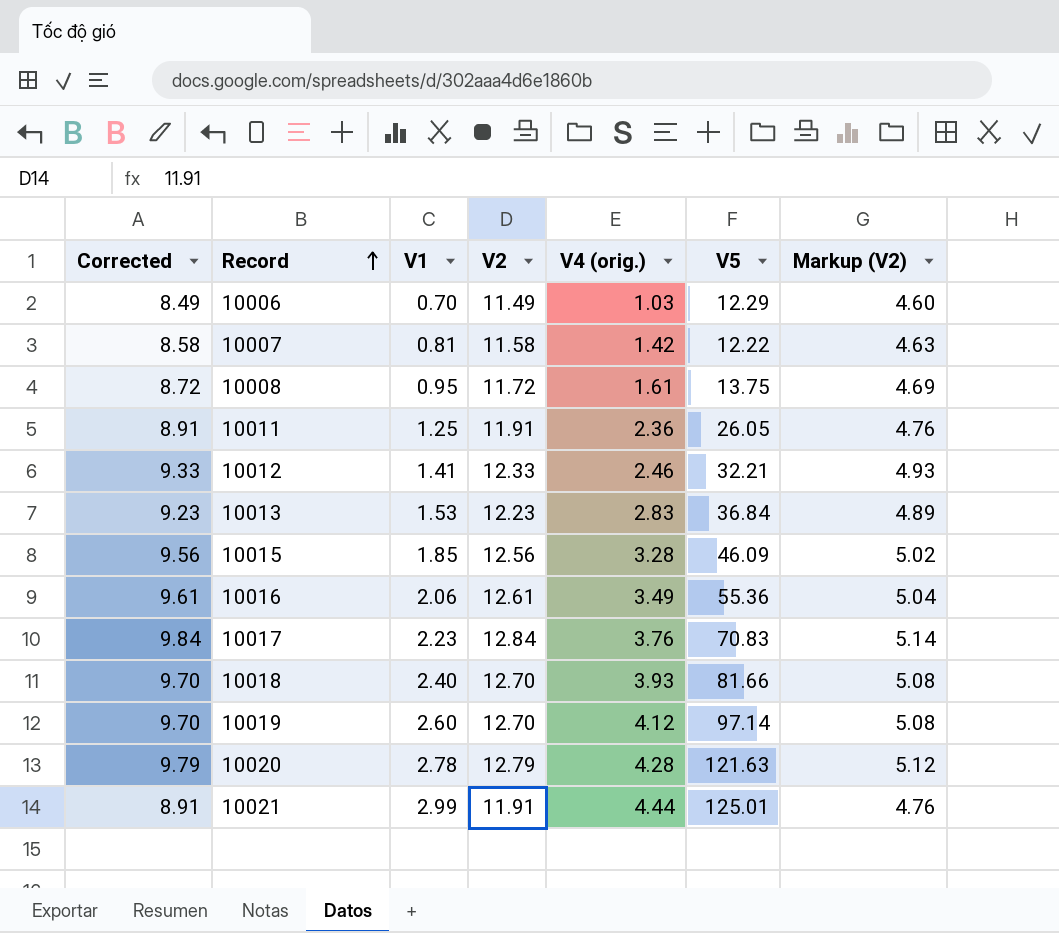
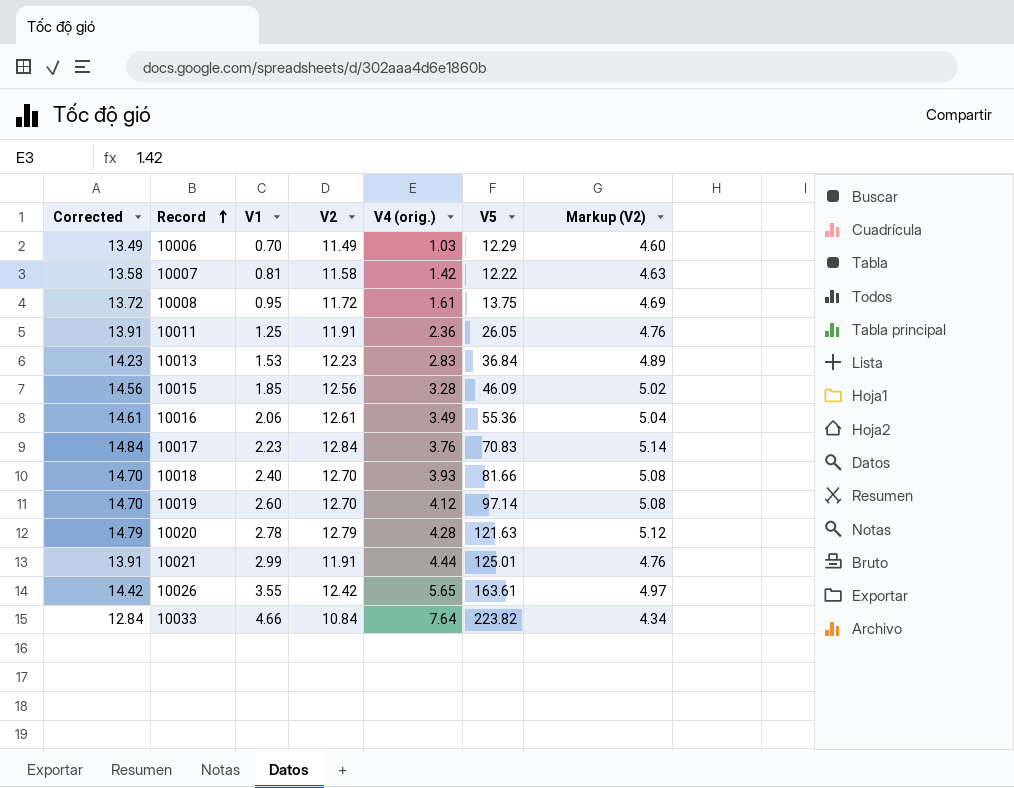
column Corrected | formula: [V2] - 3 -> [V2] + 2
row 10012: 9.33 | 1.41 | 12.33 | 2.46 | 32.21 | 4.93 -> none
row 10026: none -> 14.42 | 3.55 | 12.42 | 5.65 | 163.61 | 4.97
row 10033: none -> 12.84 | 4.66 | 10.84 | 7.64 | 223.82 | 4.34

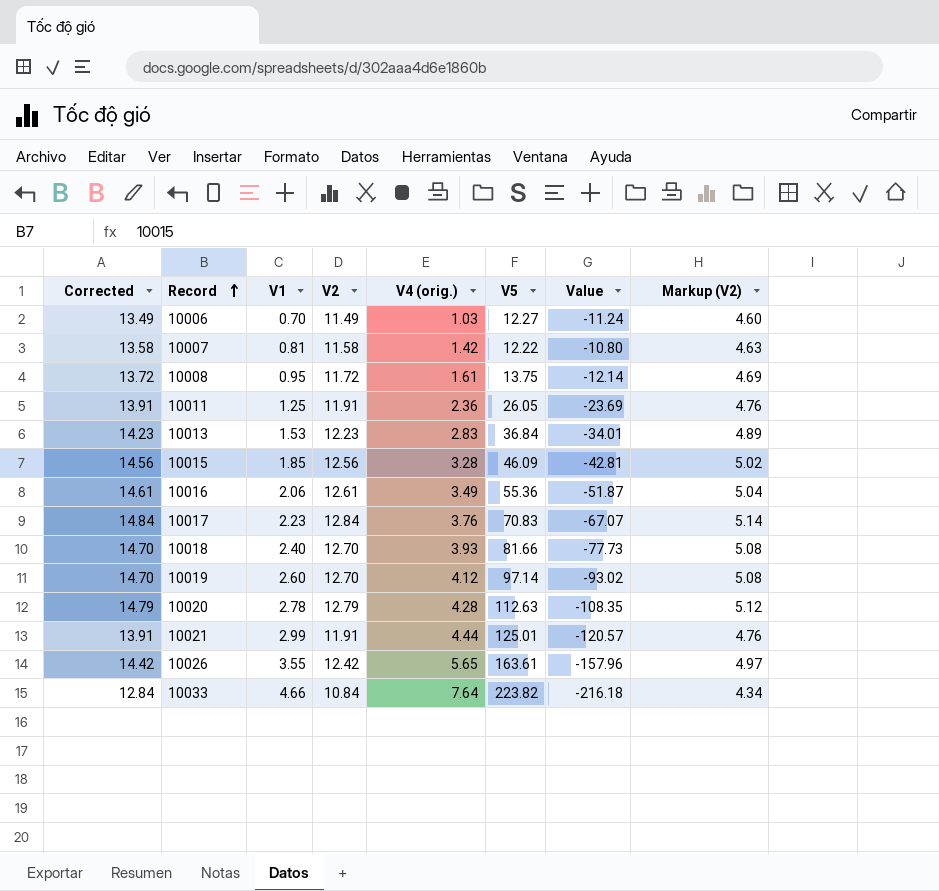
column Value | formula: none -> [V4 (orig.)] - [V5]
10006 | V5: 12.29 -> 12.27
10020 | V5: 121.63 -> 112.63

